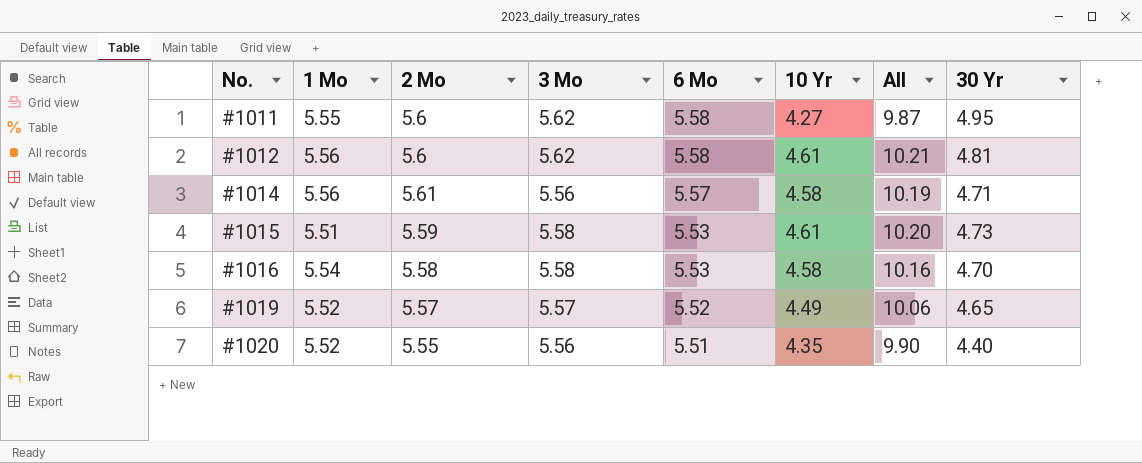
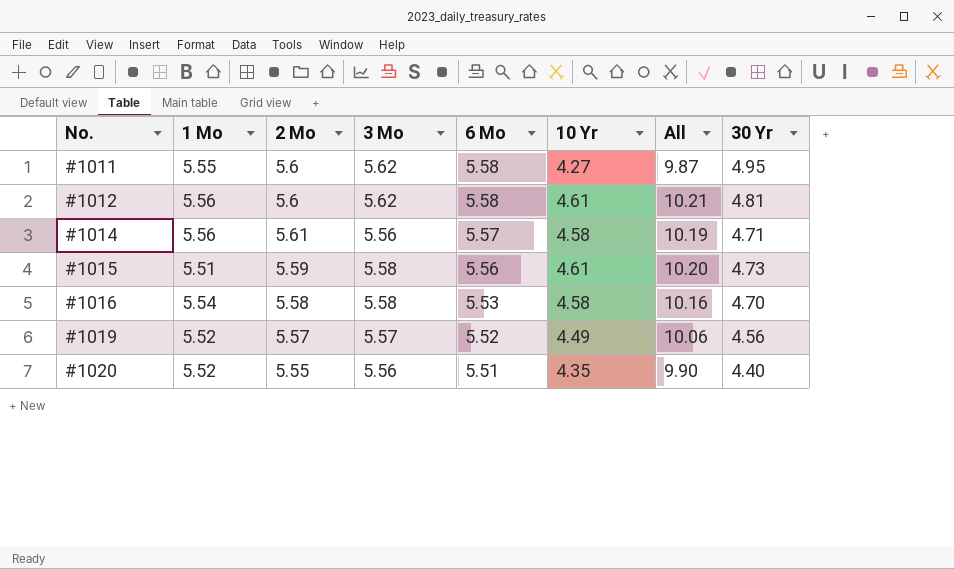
#1015 | 6 Mo: 5.53 -> 5.56
#1019 | 30 Yr: 4.65 -> 4.56

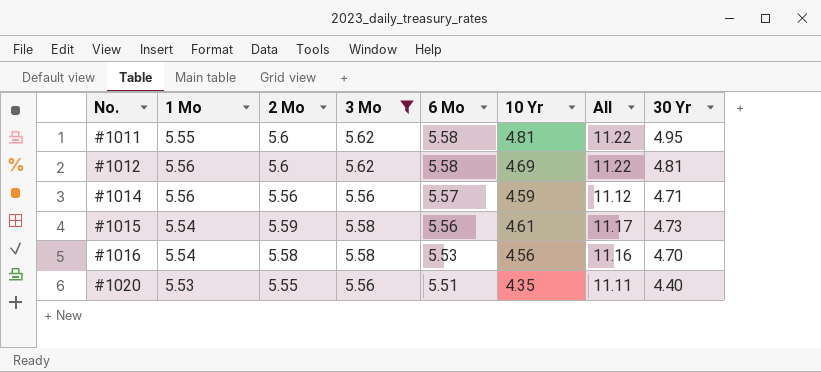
filter: none -> 3 Mo != 5.57
column All | formula: [2 Mo] + [10 Yr] -> [2 Mo] + [3 Mo]
#1011 | 10 Yr: 4.27 -> 4.81
#1012 | 10 Yr: 4.61 -> 4.69
#1014 | 2 Mo: 5.61 -> 5.56
#1014 | 10 Yr: 4.58 -> 4.59
#1015 | 1 Mo: 5.51 -> 5.54
#1016 | 10 Yr: 4.58 -> 4.56
#1020 | 1 Mo: 5.52 -> 5.53

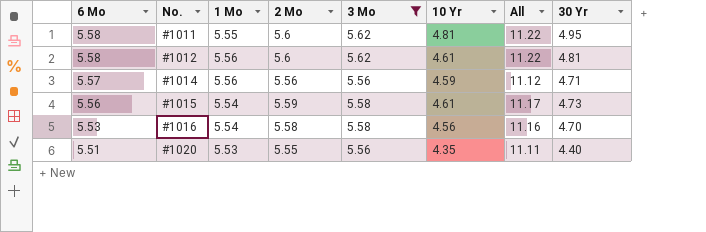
column 6 Mo | position: 5 -> 1
#1012 | 10 Yr: 4.69 -> 4.61

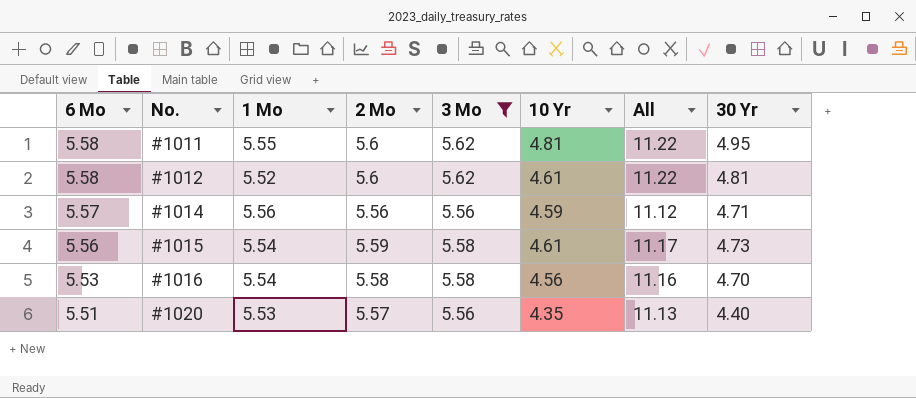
#1012 | 1 Mo: 5.56 -> 5.52
#1020 | 2 Mo: 5.55 -> 5.57
#1020 | All: 11.11 -> 11.13

